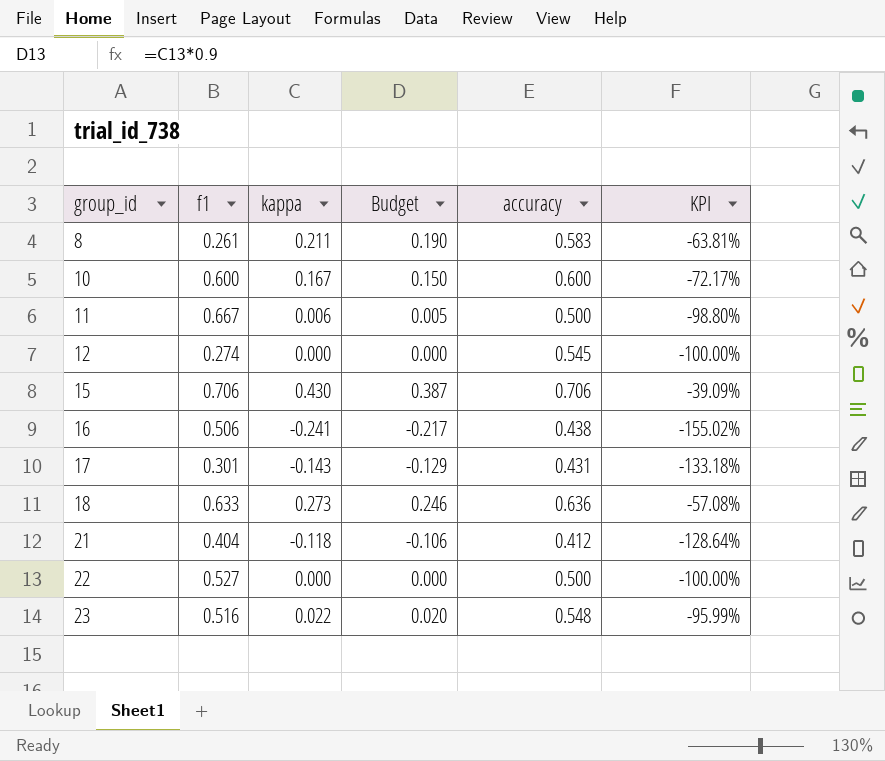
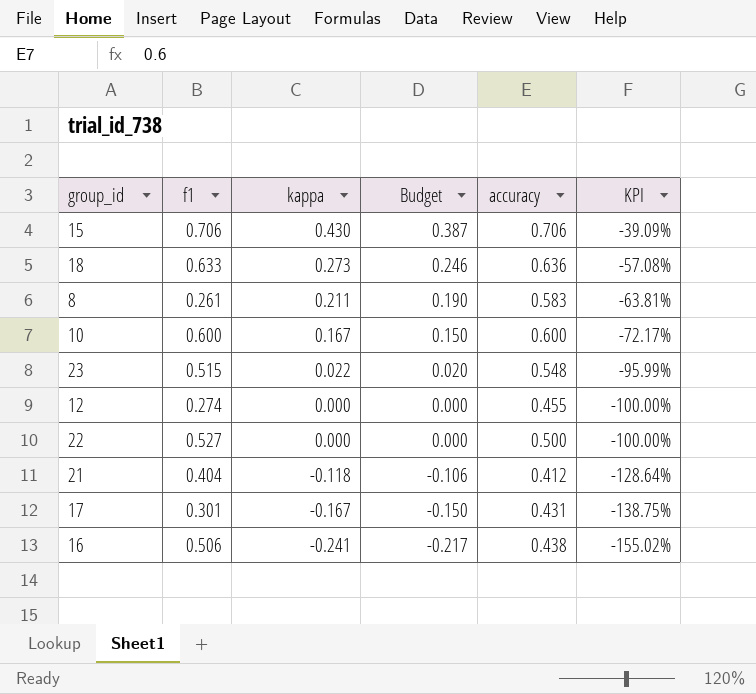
row order: group_id ascending -> kappa descending
row 11: 0.667 | 0.006 | 0.005 | 0.500 | -98.80% -> none
23 | f1: 0.516 -> 0.515
12 | accuracy: 0.545 -> 0.455
17 | kappa: -0.143 -> -0.167
17 | Budget: -0.129 -> -0.150
17 | KPI: -133.18% -> -138.75%

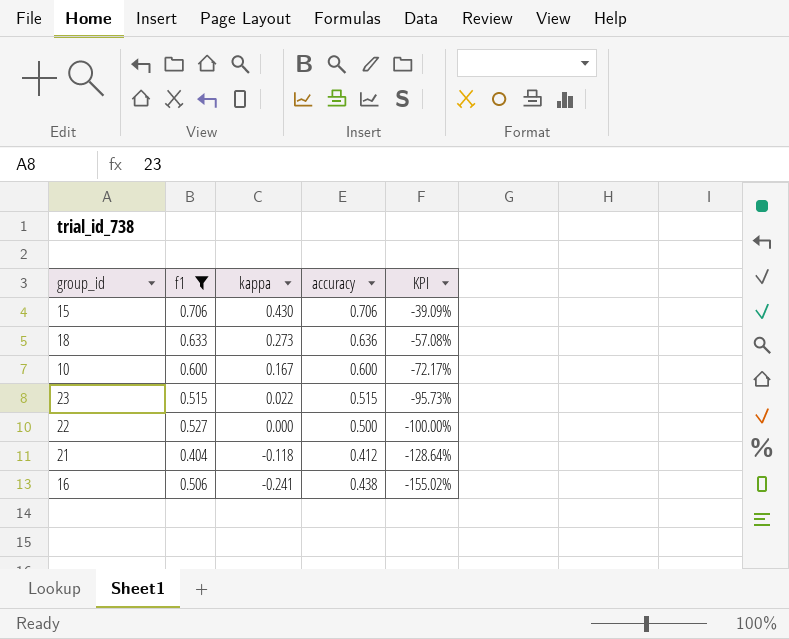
filter: none -> f1 >= 0.404
column Budget | formula: [kappa] * 0.9 -> none
23 | accuracy: 0.548 -> 0.515
23 | KPI: -95.99% -> -95.73%

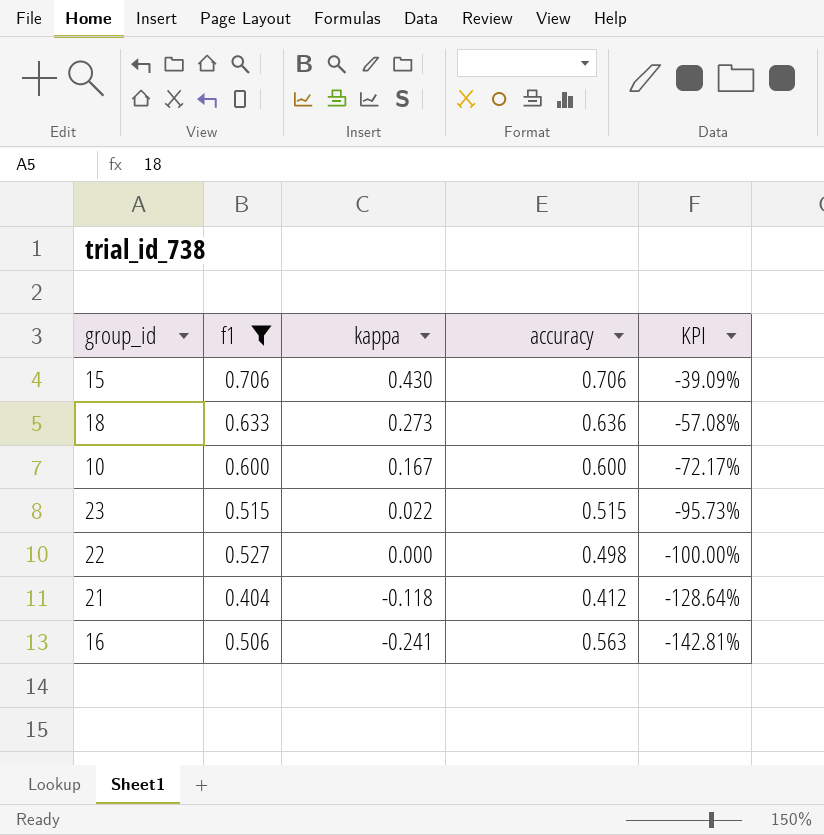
22 | accuracy: 0.500 -> 0.498
16 | accuracy: 0.438 -> 0.563
16 | KPI: -155.02% -> -142.81%

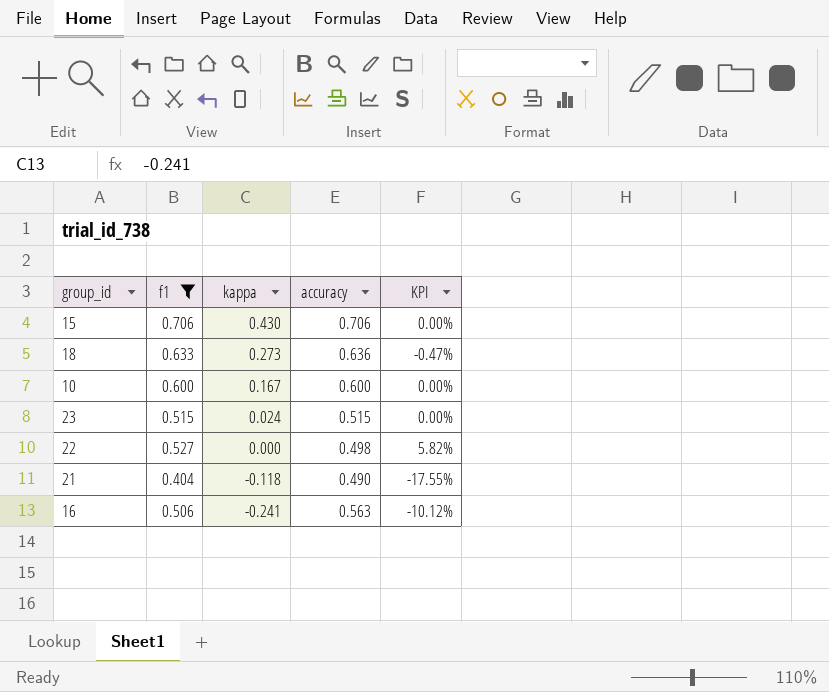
column KPI | formula: ([kappa] - [accuracy]) / [accuracy] -> ([f1] - [accuracy]) / [accuracy]
23 | kappa: 0.022 -> 0.024
21 | accuracy: 0.412 -> 0.490

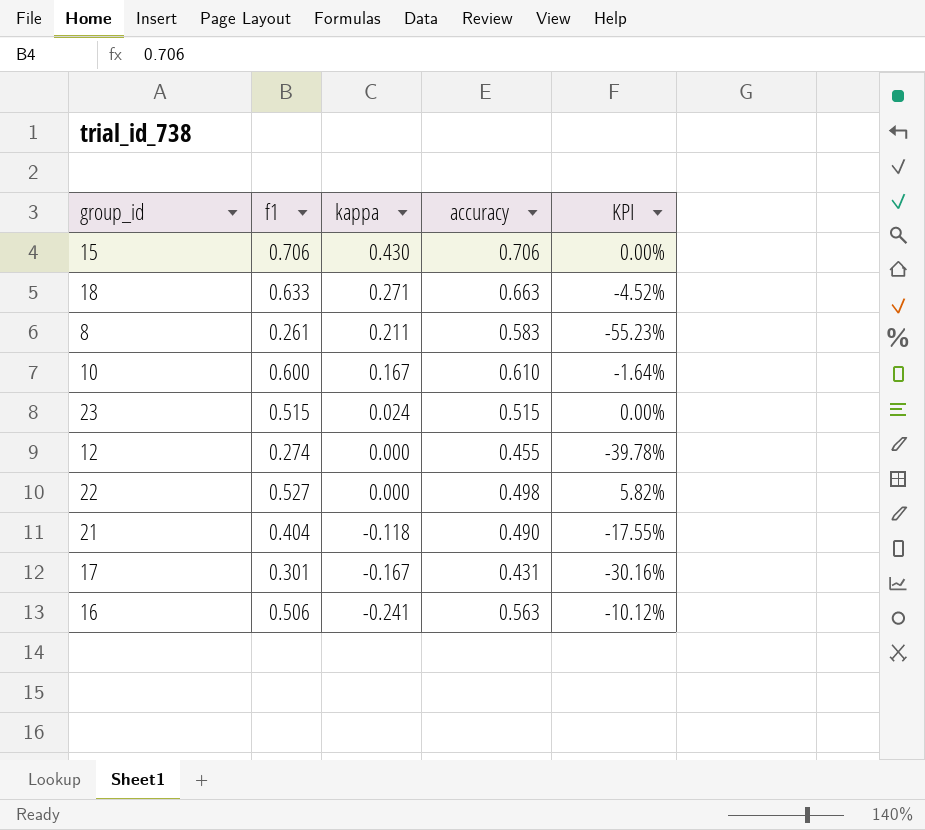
filter: f1 >= 0.404 -> none
18 | kappa: 0.273 -> 0.271
18 | accuracy: 0.636 -> 0.663
18 | KPI: -0.47% -> -4.52%
10 | accuracy: 0.600 -> 0.610
10 | KPI: 0.00% -> -1.64%

